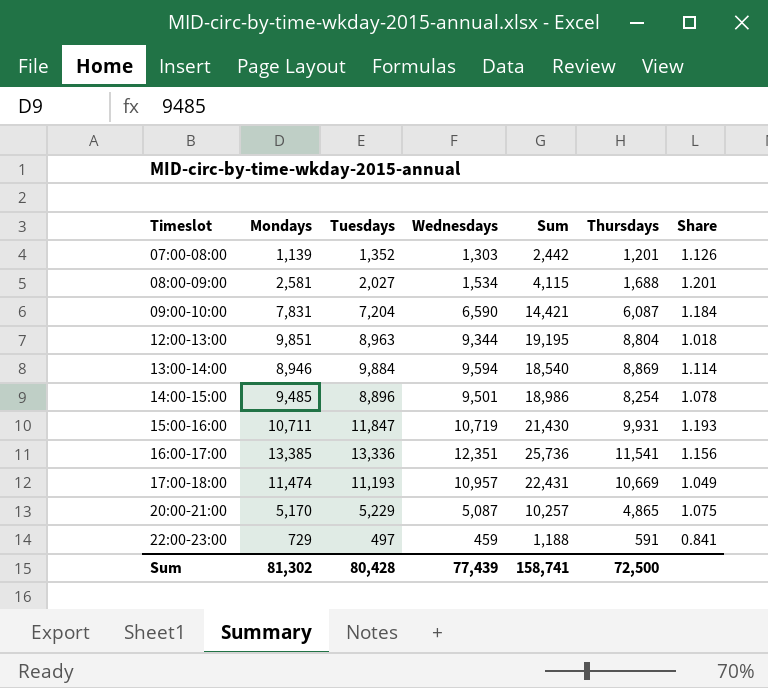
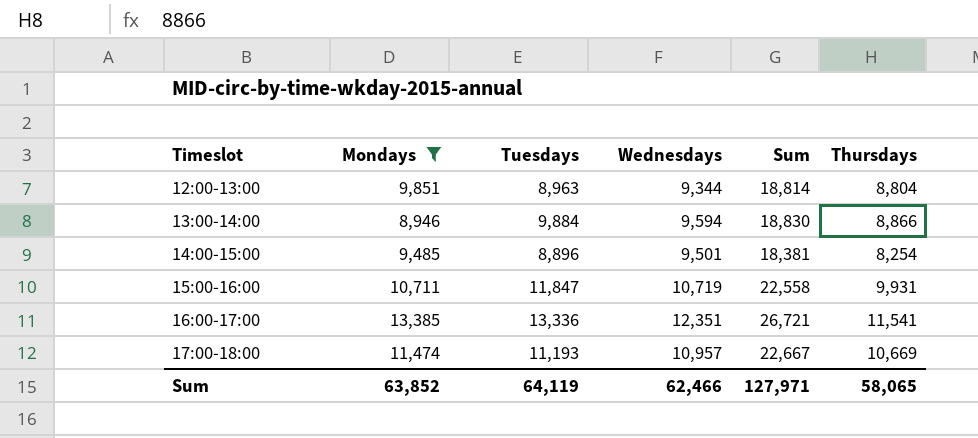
filter: none -> Mondays >= 8,946
column Share | formula: [Tuesdays] / [Thursdays] -> none
column Sum | formula: [Mondays] + [Wednesdays] -> [Mondays] + [Tuesdays]
13:00-14:00 | Thursdays: 8,869 -> 8,866
Sum | Mondays: 81,302 -> 63,852
Sum | Tuesdays: 80,428 -> 64,119
Sum | Wednesdays: 77,439 -> 62,466
Sum | Sum: 158,741 -> 127,971
Sum | Thursdays: 72,500 -> 58,065

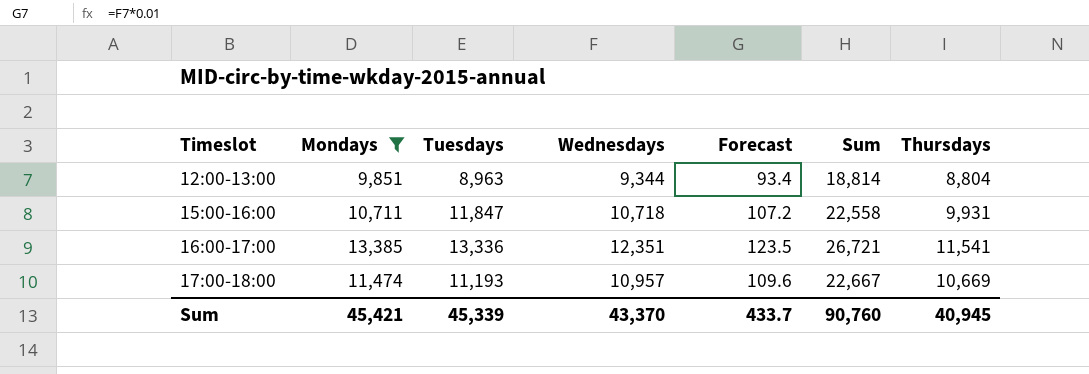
column Forecast | formula: none -> [Wednesdays] * 0.01
row 13:00-14:00: 8,946 | 9,884 | 9,594 | 18,830 | 8,866 -> none
row 14:00-15:00: 9,485 | 8,896 | 9,501 | 18,381 | 8,254 -> none
15:00-16:00 | Wednesdays: 10,719 -> 10,718
Sum | Mondays: 63,852 -> 45,421
Sum | Tuesdays: 64,119 -> 45,339
Sum | Wednesdays: 62,466 -> 43,370
Sum | Sum: 127,971 -> 90,760
Sum | Thursdays: 58,065 -> 40,945

